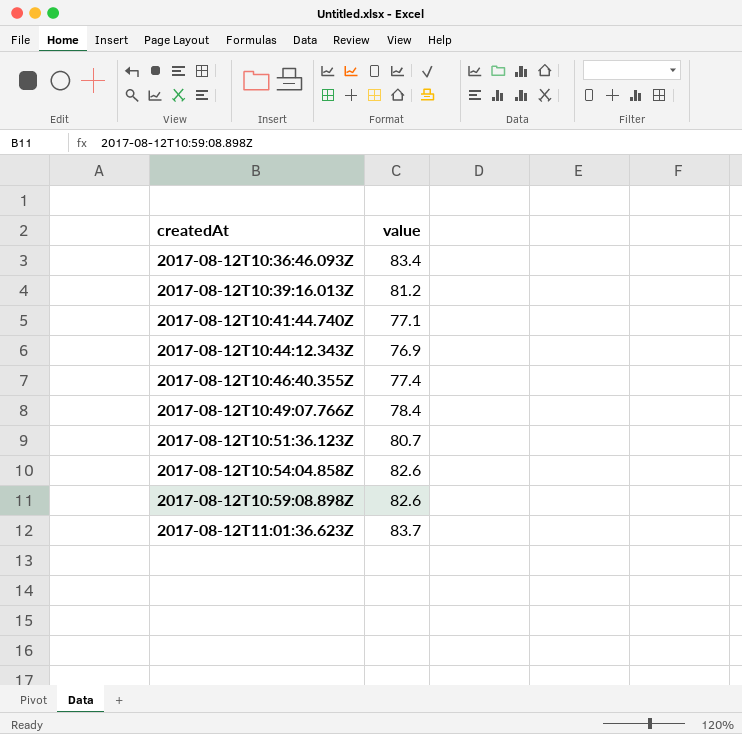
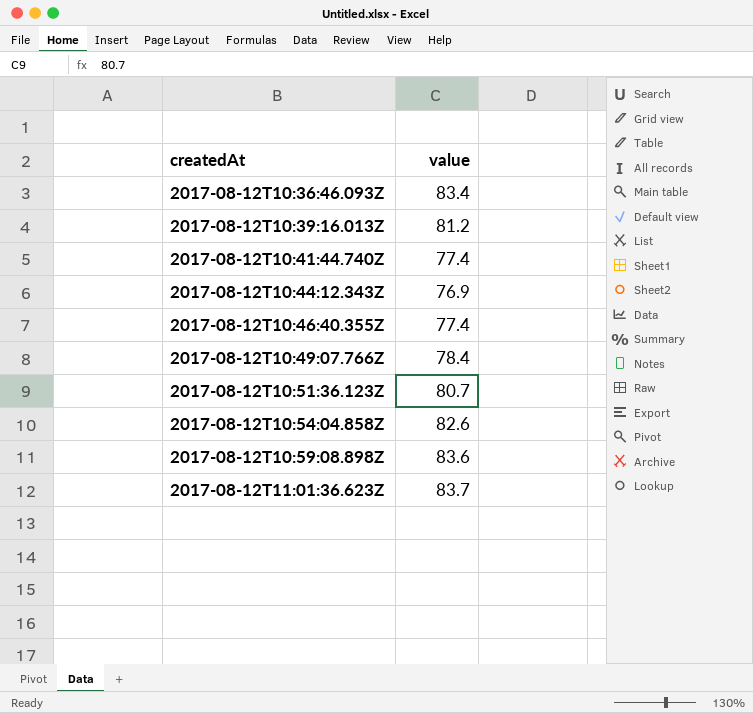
2017-08-12T10:41:44.740Z | value: 77.1 -> 77.4
2017-08-12T10:59:08.898Z | value: 82.6 -> 83.6

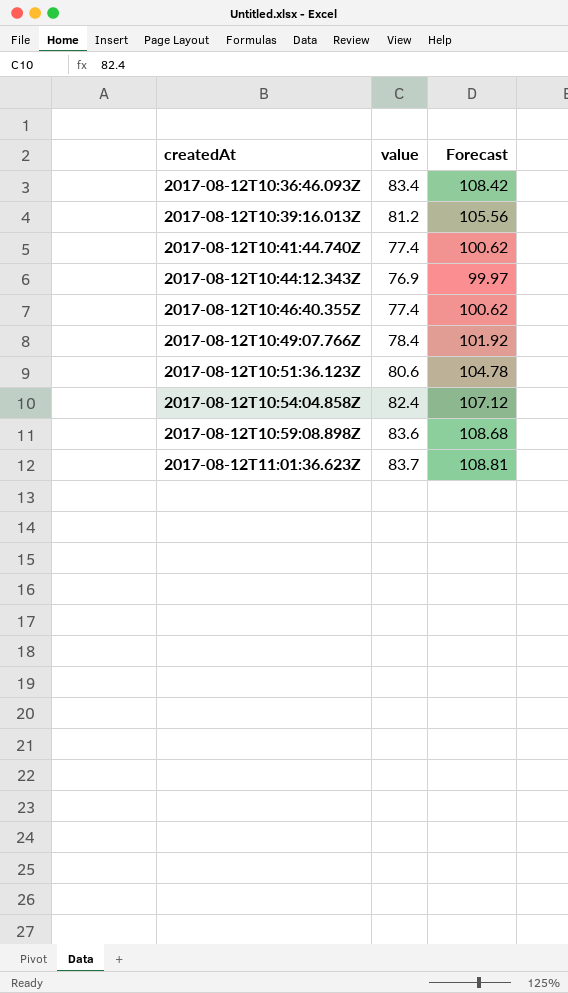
column Forecast | formula: none -> [value] * 1.3
2017-08-12T10:51:36.123Z | value: 80.7 -> 80.6
2017-08-12T10:54:04.858Z | value: 82.6 -> 82.4

